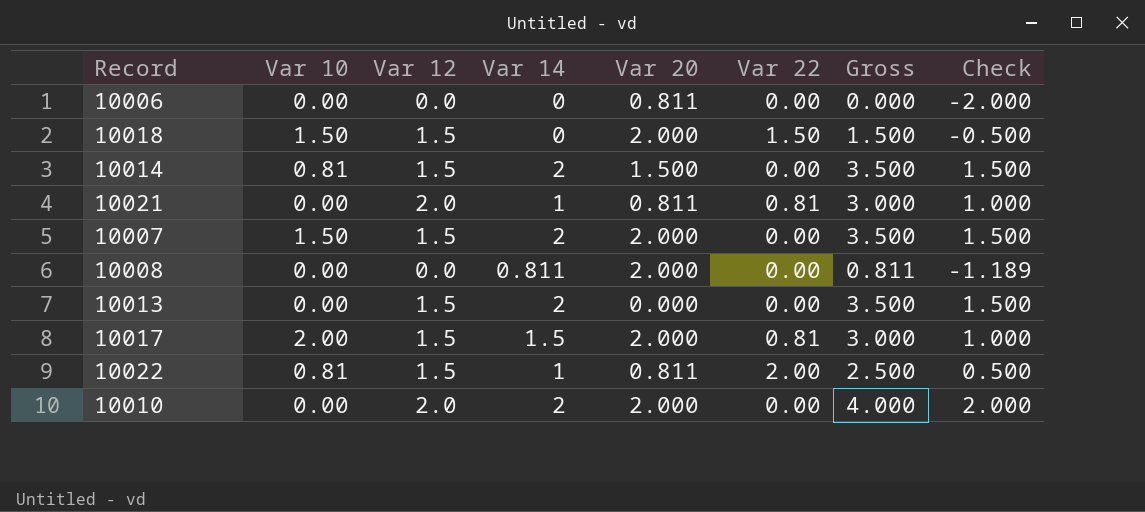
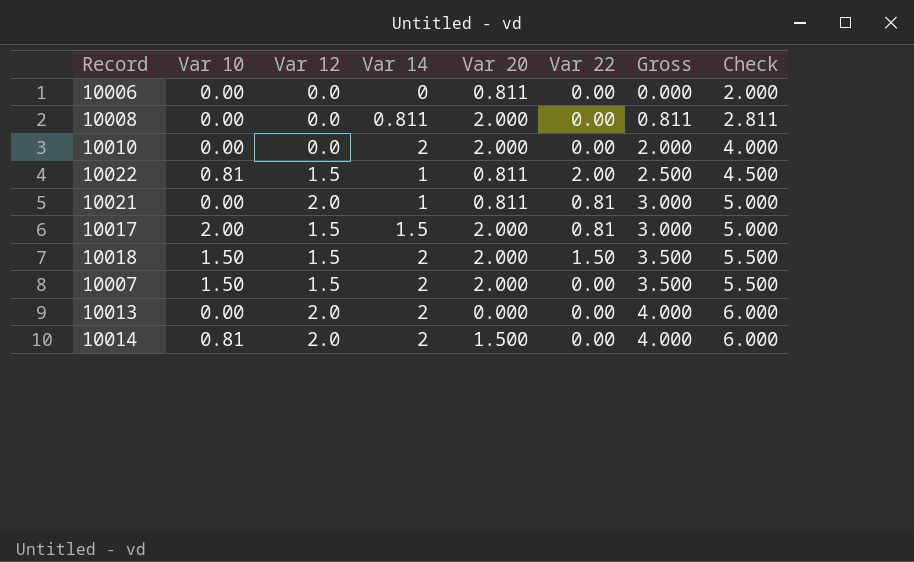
row order: none -> Gross ascending
column Check | formula: [Gross] - 2 -> [Gross] + 2
10010 | Var 12: 2.0 -> 0.0
10010 | Gross: 4.000 -> 2.000
10018 | Var 14: 0 -> 2
10018 | Gross: 1.500 -> 3.500
10013 | Var 12: 1.5 -> 2.0
10013 | Gross: 3.500 -> 4.000
10014 | Var 12: 1.5 -> 2.0
10014 | Gross: 3.500 -> 4.000

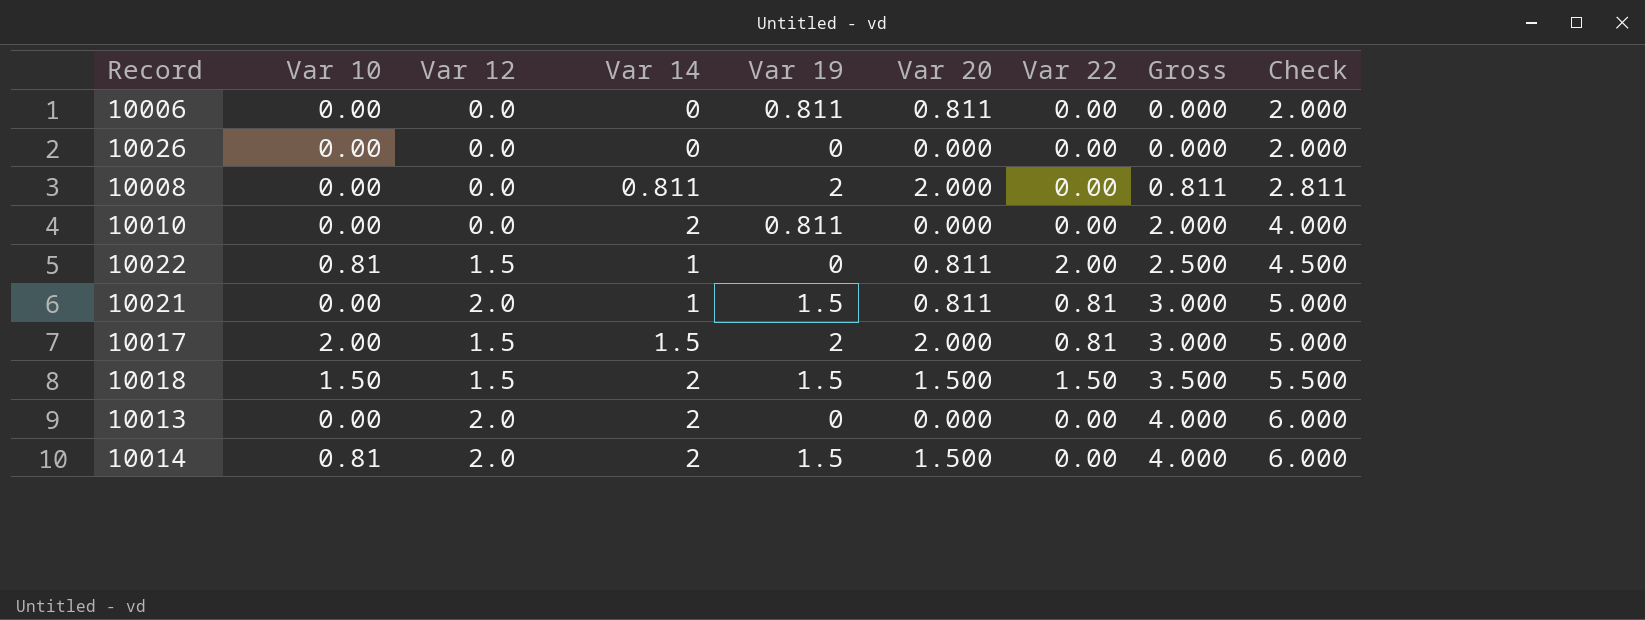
column Var 19 | position: none -> 5
row 10007: 1.50 | 1.5 | 2 | 2.000 | 0.00 | 3.500 | 5.500 -> none
row 10026: none -> 0.00 | 0.0 | 0 | 0 | 0.000 | 0.00 | 0.000 | 2.000
10010 | Var 20: 2.000 -> 0.000
10018 | Var 20: 2.000 -> 1.500

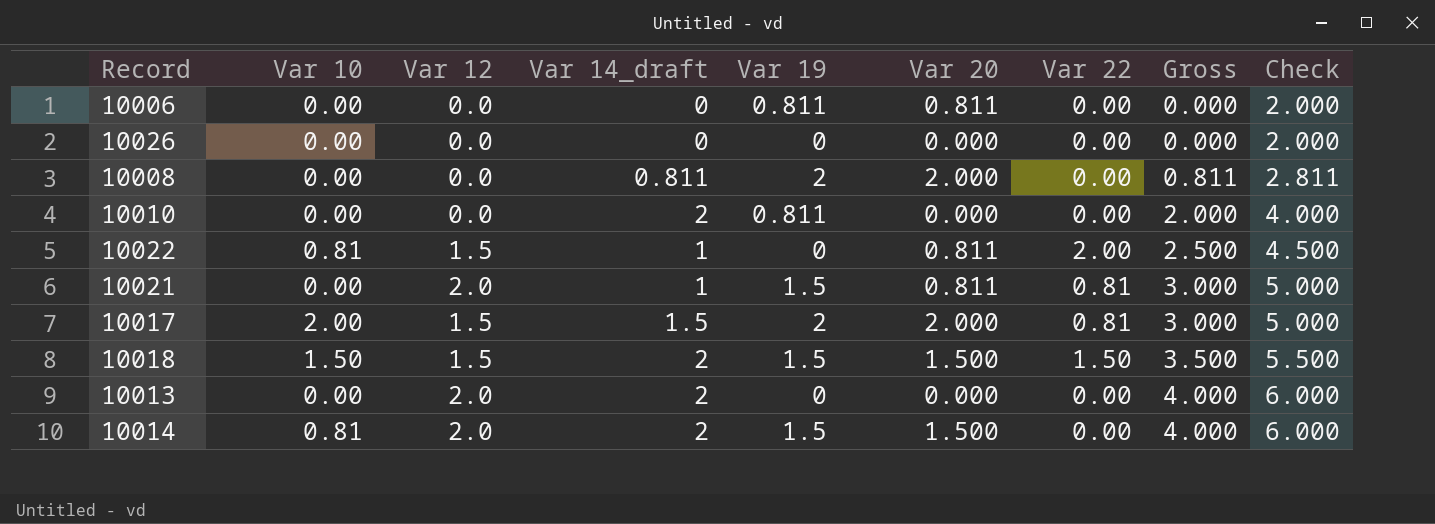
column name: Var 14 -> Var 14_draft

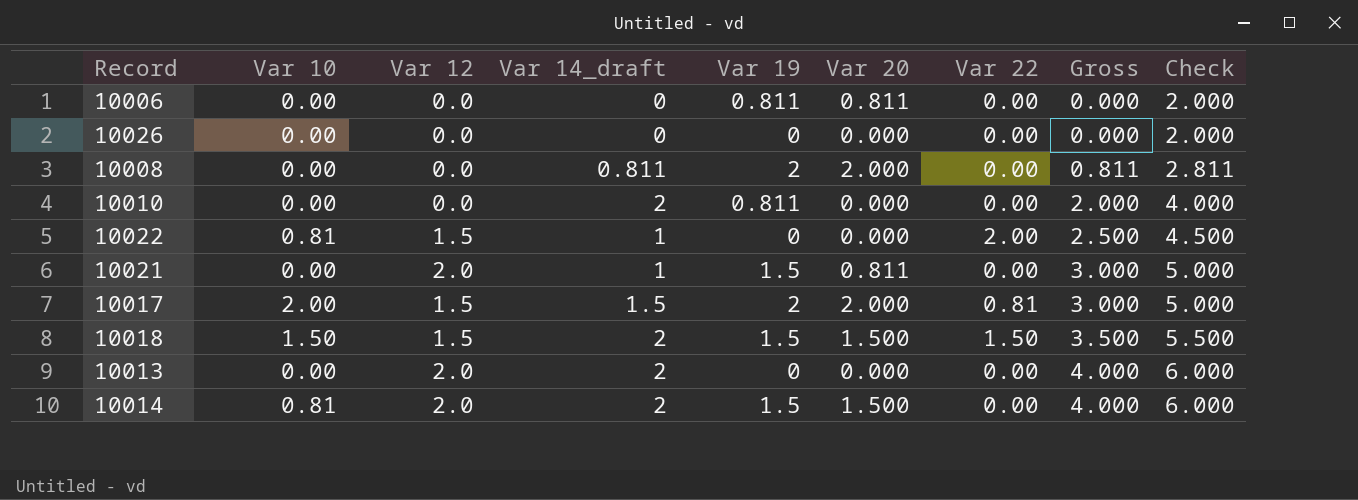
10022 | Var 20: 0.811 -> 0.000
10021 | Var 22: 0.81 -> 0.00

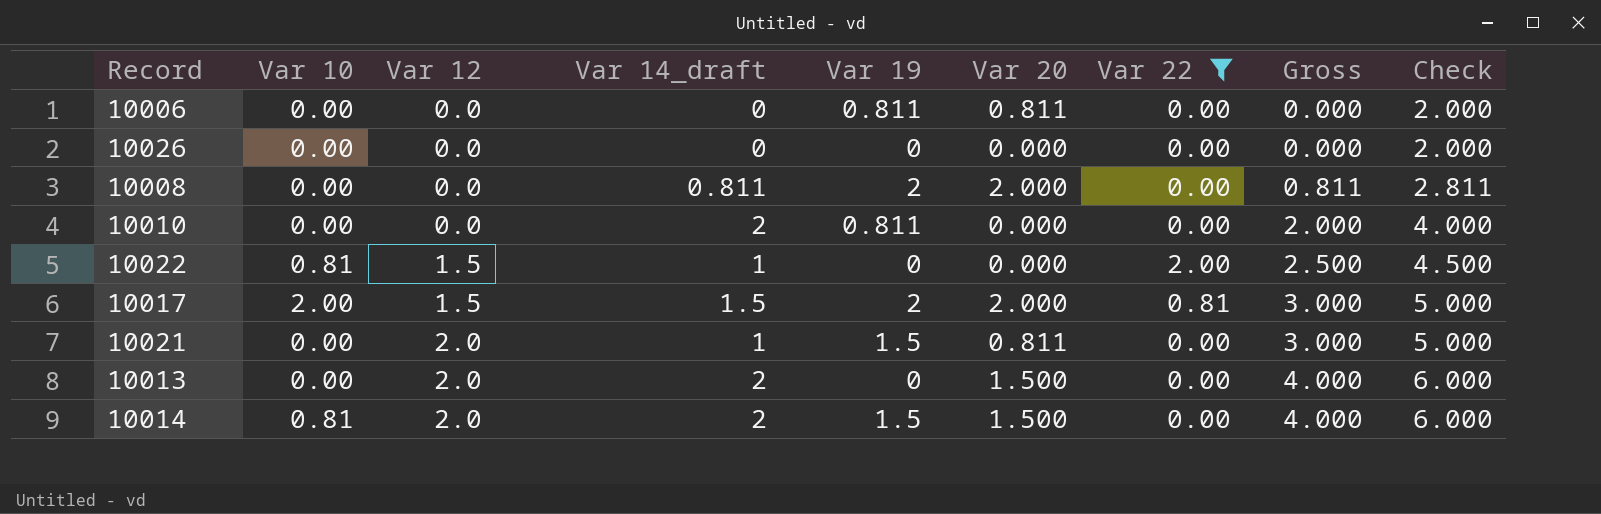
filter: none -> Var 22 != 1.50
row order: Gross ascending -> Var 12 ascending
10013 | Var 20: 0.000 -> 1.500

